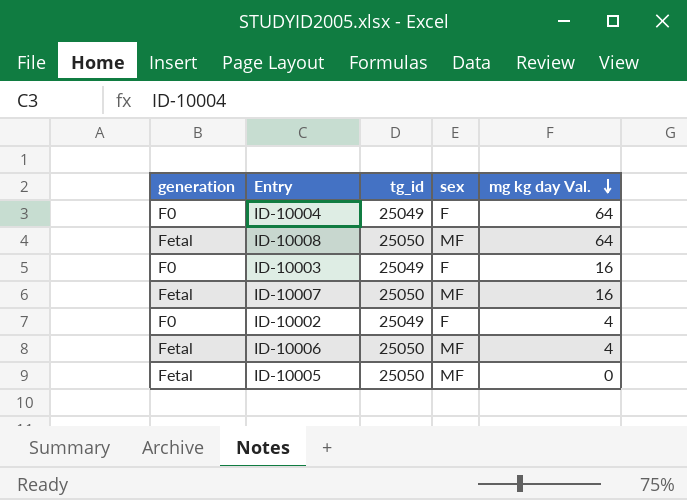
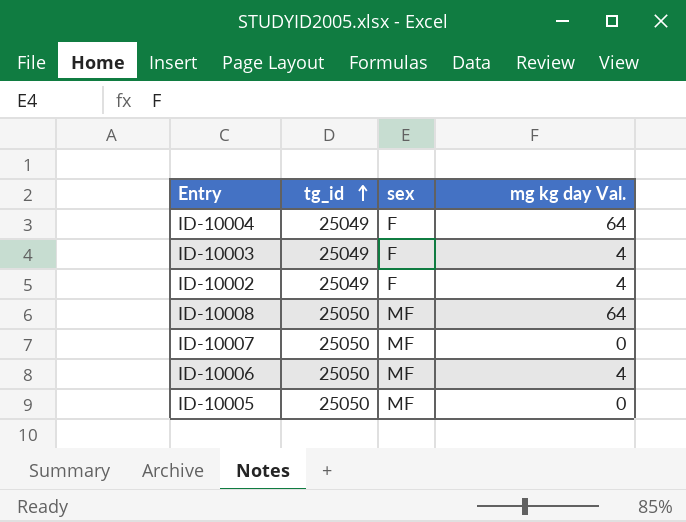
row order: mg kg day Val. descending -> tg_id ascending
column generation | position: 1 -> none
ID-10003 | mg kg day Val.: 16 -> 4
ID-10007 | mg kg day Val.: 16 -> 0

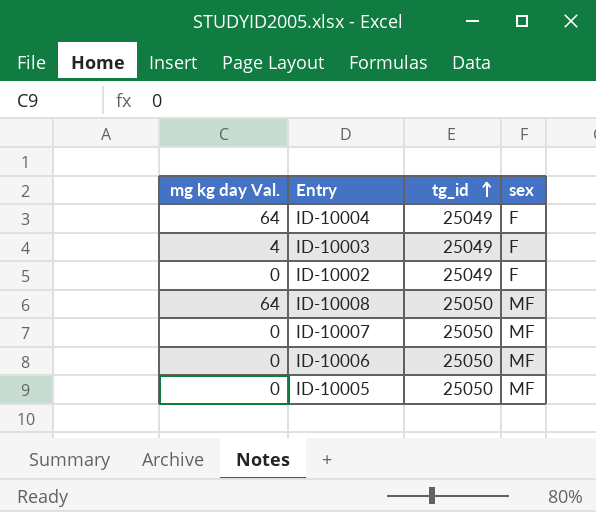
column mg kg day Val. | position: 4 -> 1
ID-10002 | mg kg day Val.: 4 -> 0
ID-10006 | mg kg day Val.: 4 -> 0

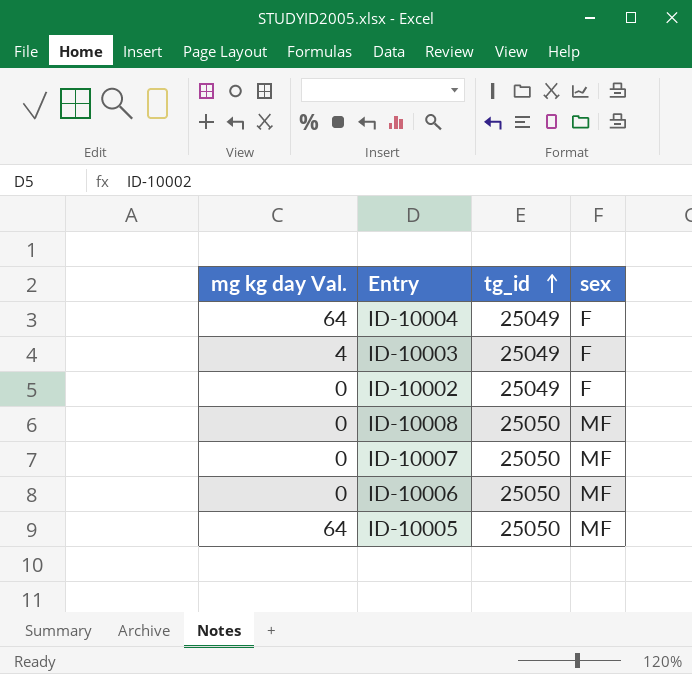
ID-10008 | mg kg day Val.: 64 -> 0
ID-10005 | mg kg day Val.: 0 -> 64

